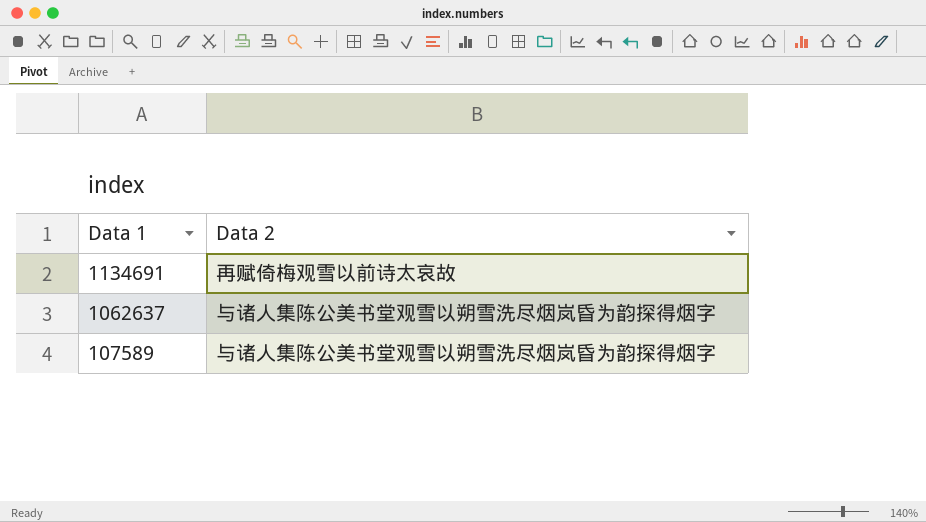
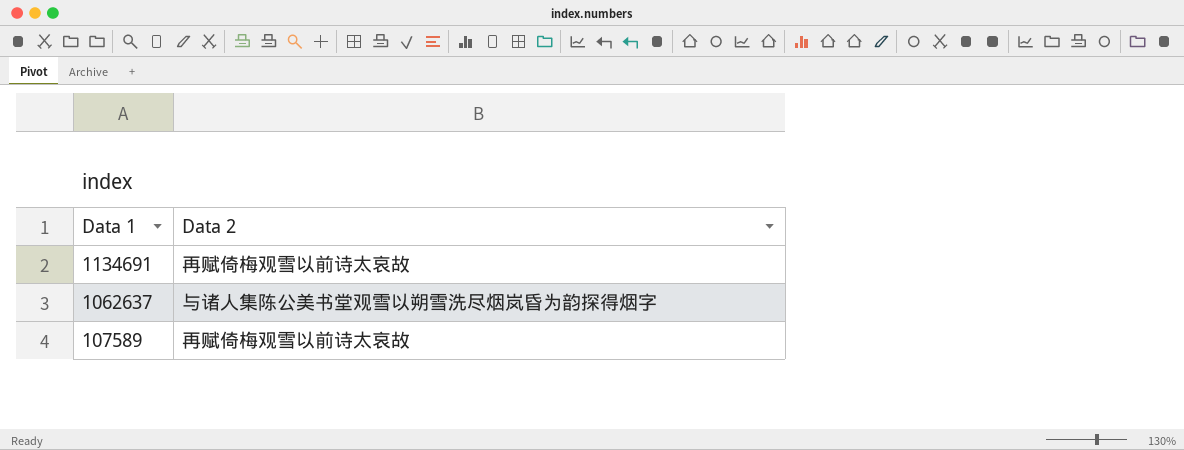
107589 | Data 2: 与诸人集陈公美书堂观雪以朔雪洗尽烟岚昏为韵探得烟字 -> 再赋倚梅观雪以前诗太哀故

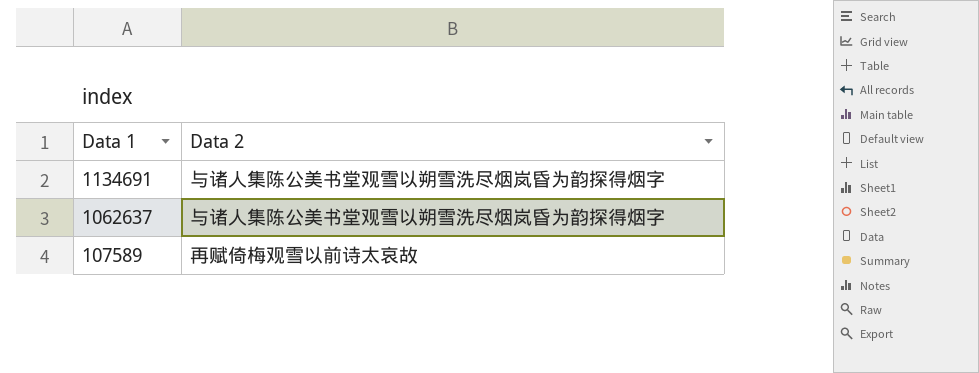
1134691 | Data 2: 再赋倚梅观雪以前诗太哀故 -> 与诸人集陈公美书堂观雪以朔雪洗尽烟岚昏为韵探得烟字

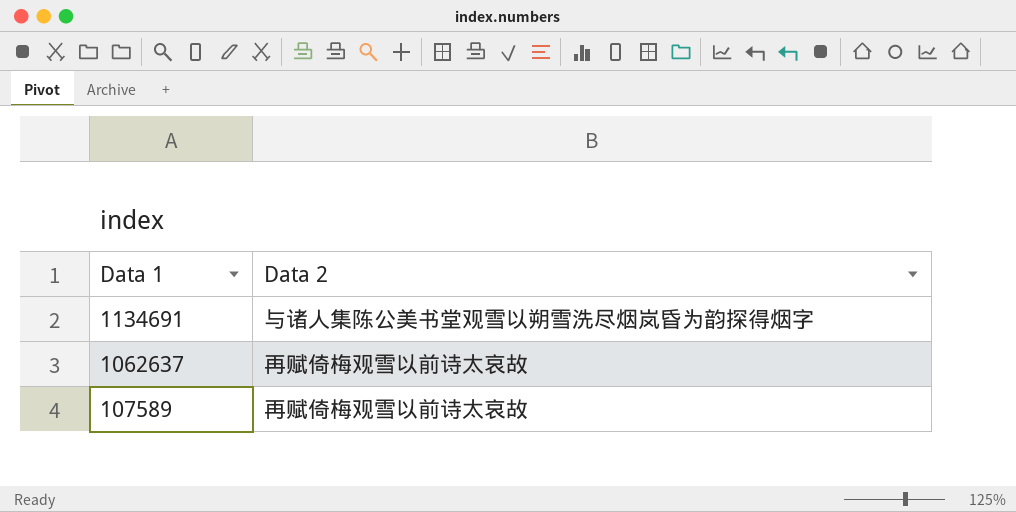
1062637 | Data 2: 与诸人集陈公美书堂观雪以朔雪洗尽烟岚昏为韵探得烟字 -> 再赋倚梅观雪以前诗太哀故

